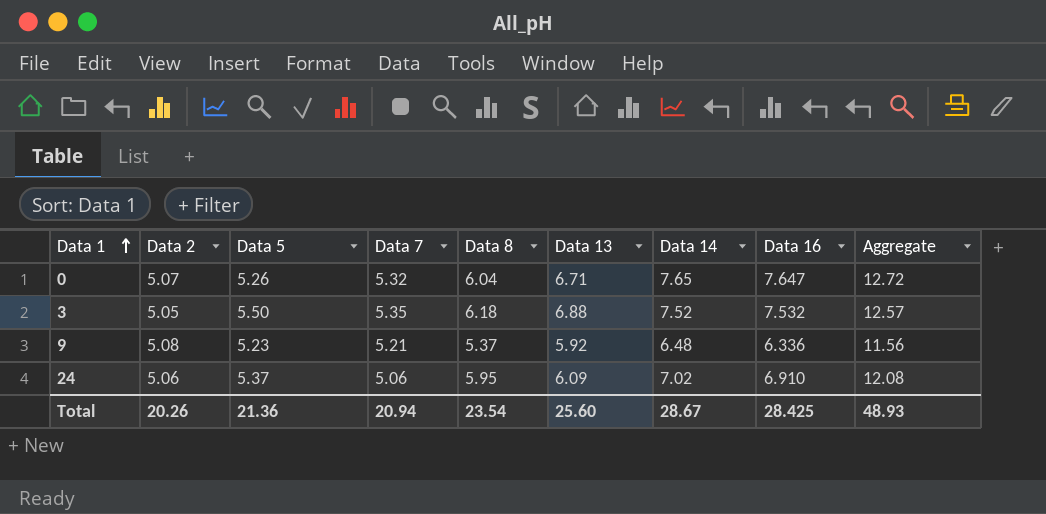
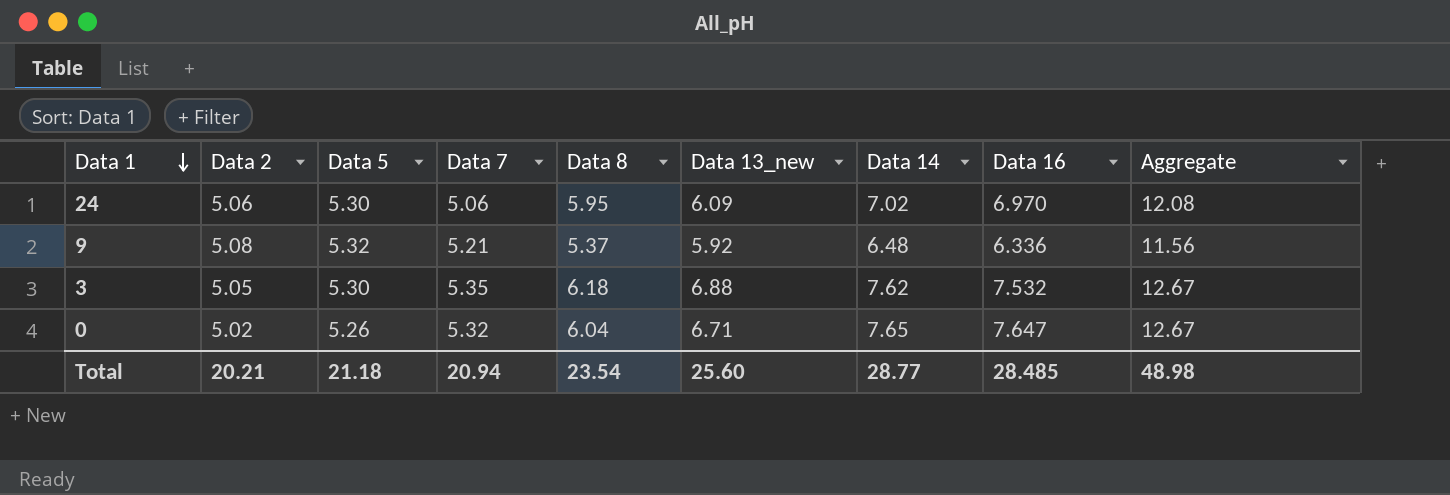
row order: Data 1 ascending -> Data 1 descending
column name: Data 13 -> Data 13_new
24 | Data 5: 5.37 -> 5.30
24 | Data 16: 6.910 -> 6.970
9 | Data 5: 5.23 -> 5.32
3 | Data 5: 5.50 -> 5.30
3 | Data 14: 7.52 -> 7.62
3 | Aggregate: 12.57 -> 12.67
0 | Data 2: 5.07 -> 5.02
0 | Aggregate: 12.72 -> 12.67
Total | Data 2: 20.26 -> 20.21
Total | Data 5: 21.36 -> 21.18
Total | Data 14: 28.67 -> 28.77
Total | Data 16: 28.425 -> 28.485
Total | Aggregate: 48.93 -> 48.98

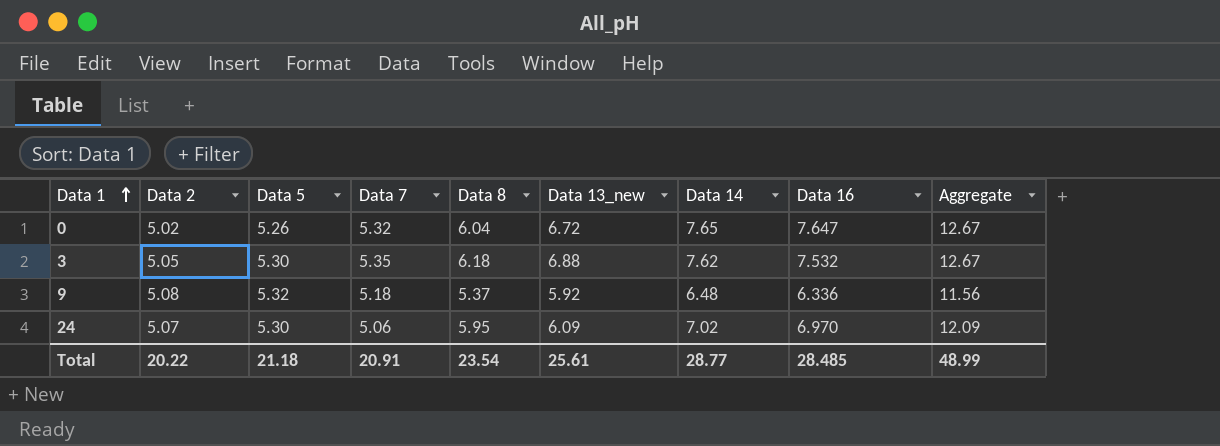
row order: Data 1 descending -> Data 1 ascending
0 | Data 13_new: 6.71 -> 6.72
9 | Data 7: 5.21 -> 5.18
24 | Data 2: 5.06 -> 5.07
24 | Aggregate: 12.08 -> 12.09
Total | Data 2: 20.21 -> 20.22
Total | Data 7: 20.94 -> 20.91
Total | Data 13_new: 25.60 -> 25.61
Total | Aggregate: 48.98 -> 48.99

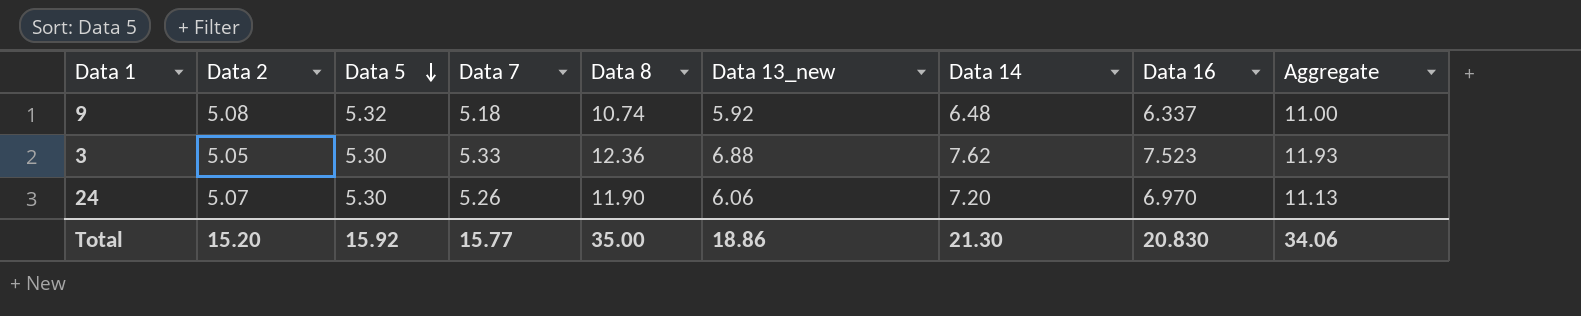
row order: Data 1 ascending -> Data 5 descending
column Aggregate | formula: [Data 2] + [Data 14] -> [Data 2] + [Data 13_new]
row 0: 5.02 | 5.26 | 5.32 | 6.04 | 6.72 | 7.65 | 7.647 | 12.67 -> none
9 | Data 8: 5.37 -> 10.74
9 | Data 16: 6.336 -> 6.337
3 | Data 7: 5.35 -> 5.33
3 | Data 8: 6.18 -> 12.36
3 | Data 16: 7.532 -> 7.523
24 | Data 7: 5.06 -> 5.26
24 | Data 8: 5.95 -> 11.90
24 | Data 13_new: 6.09 -> 6.06
24 | Data 14: 7.02 -> 7.20
Total | Data 2: 20.22 -> 15.20
Total | Data 5: 21.18 -> 15.92
Total | Data 7: 20.91 -> 15.77
Total | Data 8: 23.54 -> 35.00
Total | Data 13_new: 25.61 -> 18.86
Total | Data 14: 28.77 -> 21.30
Total | Data 16: 28.485 -> 20.830
Total | Aggregate: 48.99 -> 34.06

